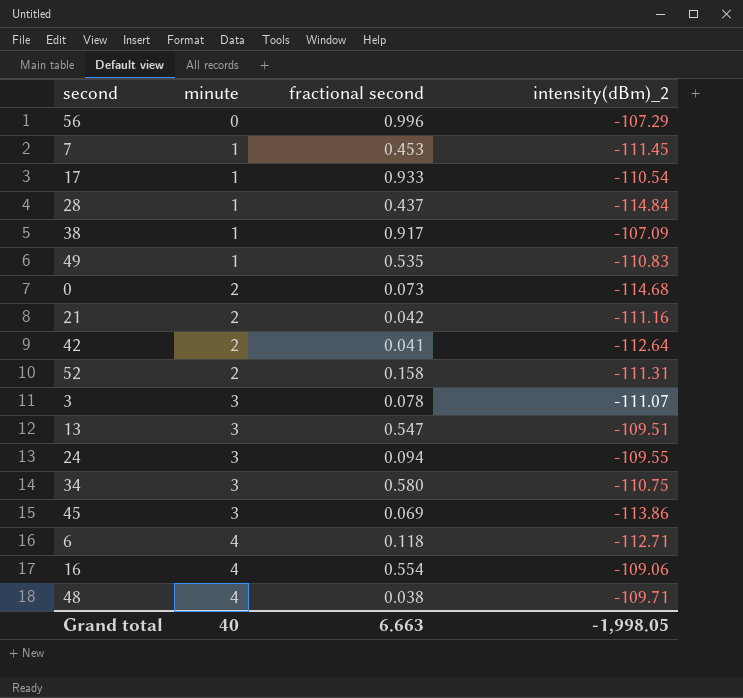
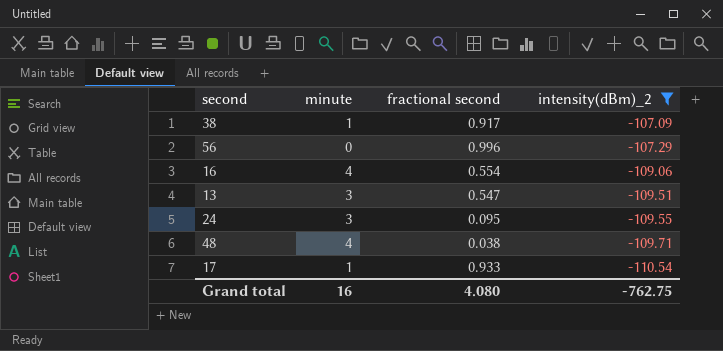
filter: none -> intensity(dBm)_2 >= -110.54
row order: minute ascending -> intensity(dBm)_2 descending
24 | fractional second: 0.094 -> 0.095
Grand total | minute: 40 -> 16
Grand total | fractional second: 6.663 -> 4.080
Grand total | intensity(dBm)_2: -1,998.05 -> -762.75

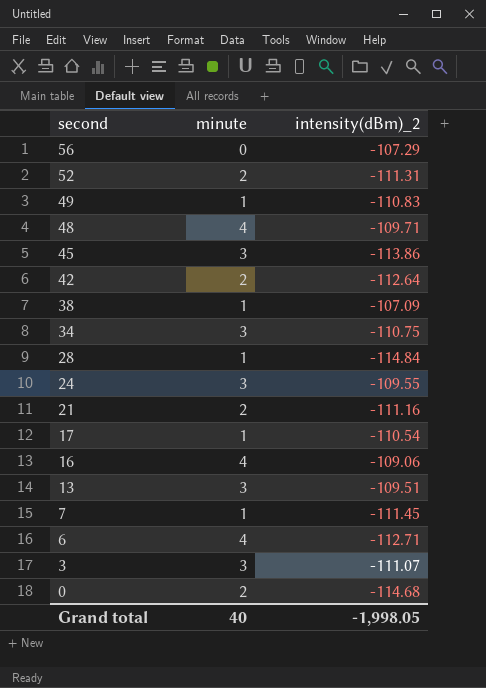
filter: intensity(dBm)_2 >= -110.54 -> none
row order: intensity(dBm)_2 descending -> second descending
column fractional second | position: 3 -> none
Grand total | minute: 16 -> 40
Grand total | intensity(dBm)_2: -762.75 -> -1,998.05

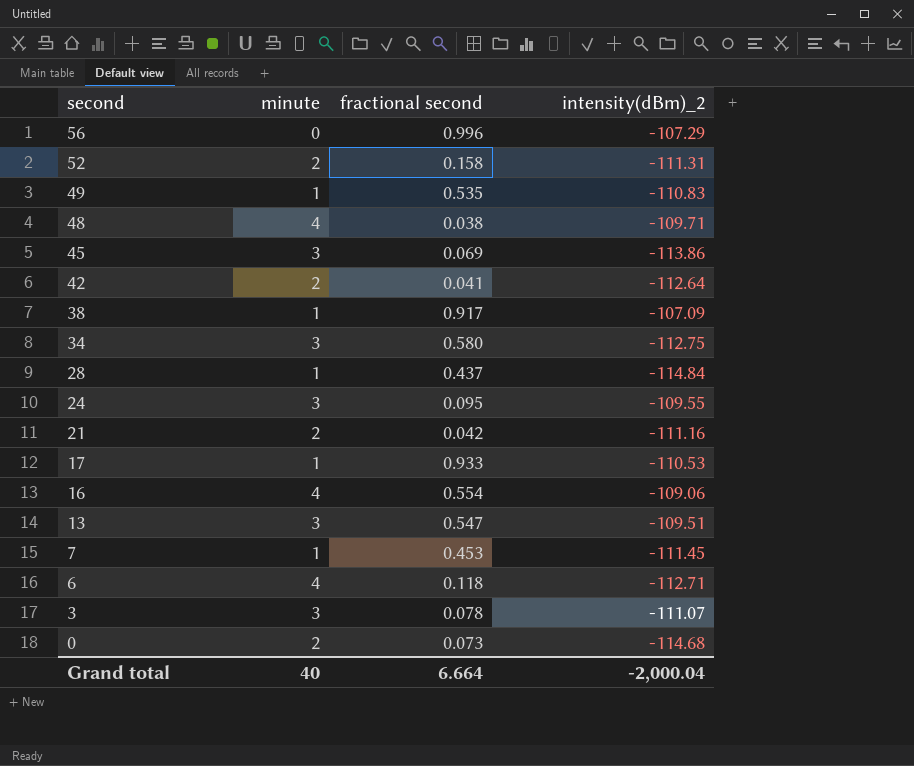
column fractional second | position: none -> 3
34 | intensity(dBm)_2: -110.75 -> -112.75
17 | intensity(dBm)_2: -110.54 -> -110.53
Grand total | intensity(dBm)_2: -1,998.05 -> -2,000.04

